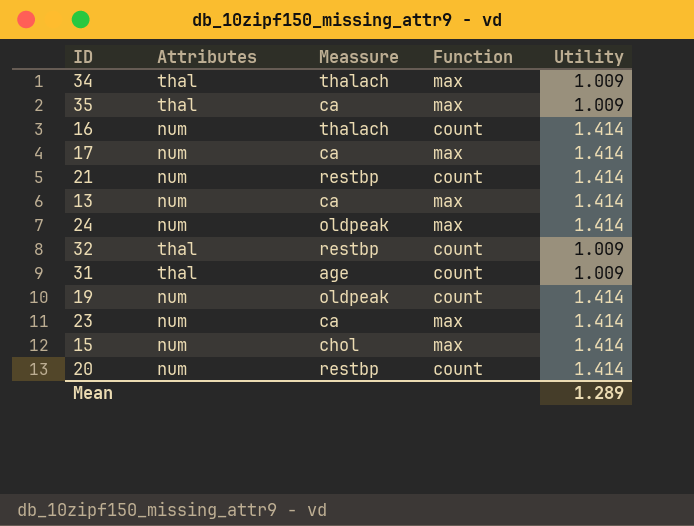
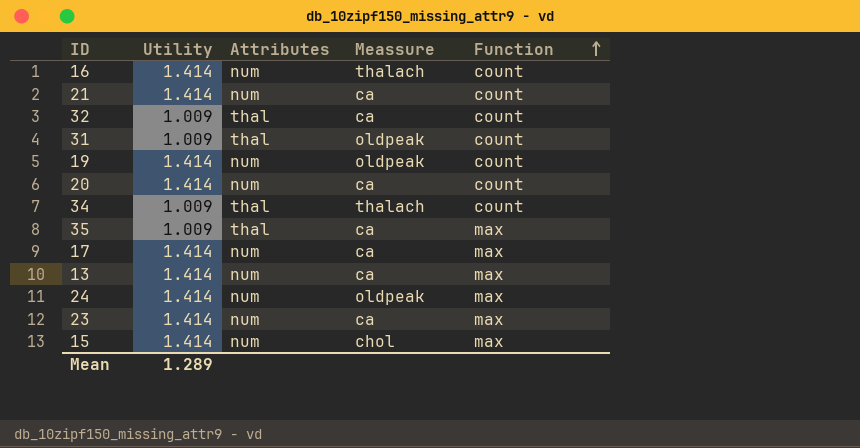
row order: none -> Function ascending
column Utility | position: 5 -> 2
21 | Meassure: restbp -> ca
32 | Meassure: restbp -> ca
31 | Meassure: age -> oldpeak
20 | Meassure: restbp -> ca
34 | Function: max -> count

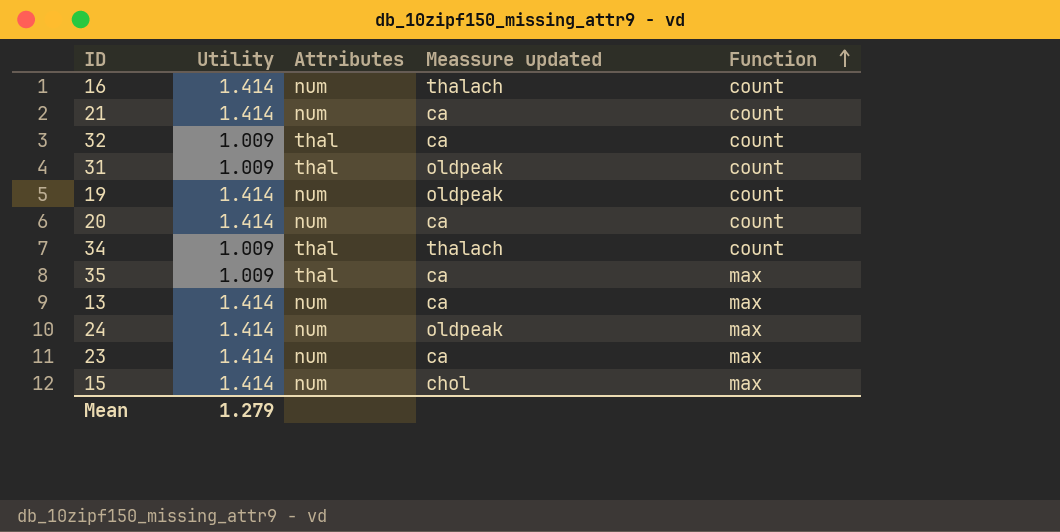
column name: Meassure -> Meassure updated
row 17: 1.414 | num | ca | max -> none
Mean | Utility: 1.289 -> 1.279

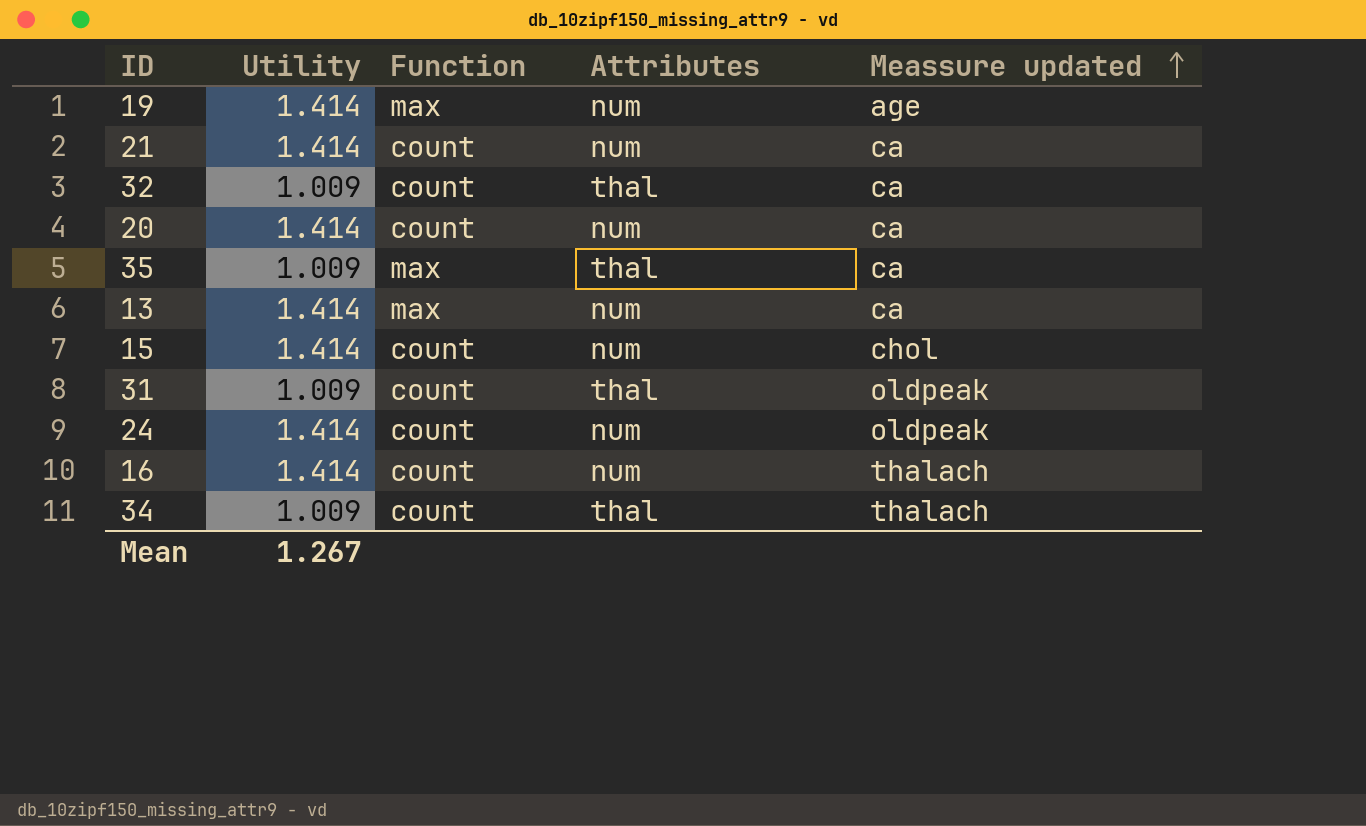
row order: Function ascending -> Meassure updated ascending
column Function | position: 5 -> 3
row 23: 1.414 | num | ca | max -> none
19 | Function: count -> max
19 | Meassure updated: oldpeak -> age
15 | Function: max -> count
24 | Function: max -> count
Mean | Utility: 1.279 -> 1.267

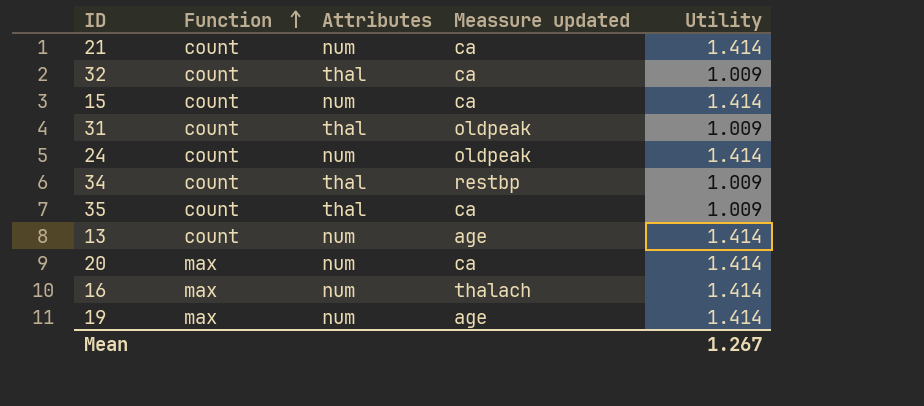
row order: Meassure updated ascending -> Function ascending
column Utility | position: 2 -> 5
15 | Meassure updated: chol -> ca
34 | Meassure updated: thalach -> restbp
35 | Function: max -> count
13 | Function: max -> count
13 | Meassure updated: ca -> age
20 | Function: count -> max
16 | Function: count -> max

